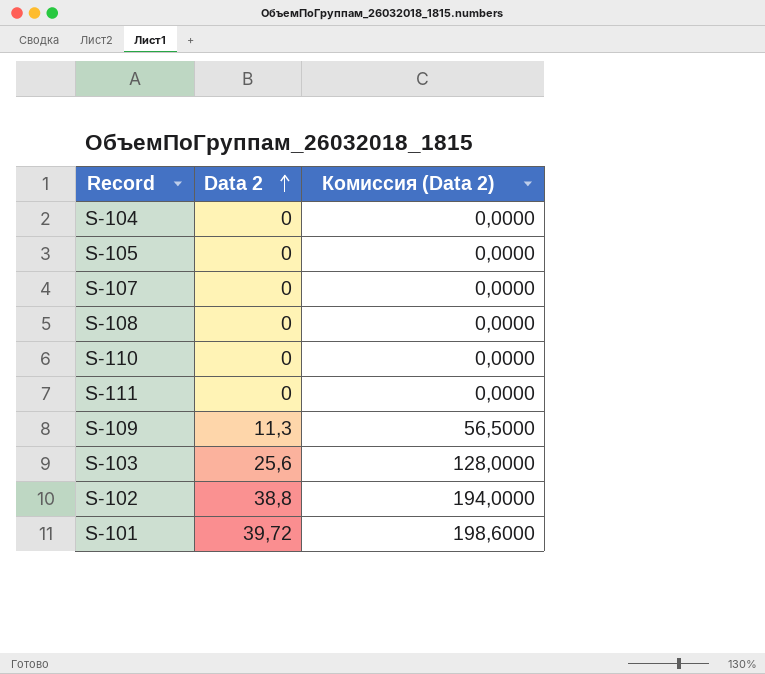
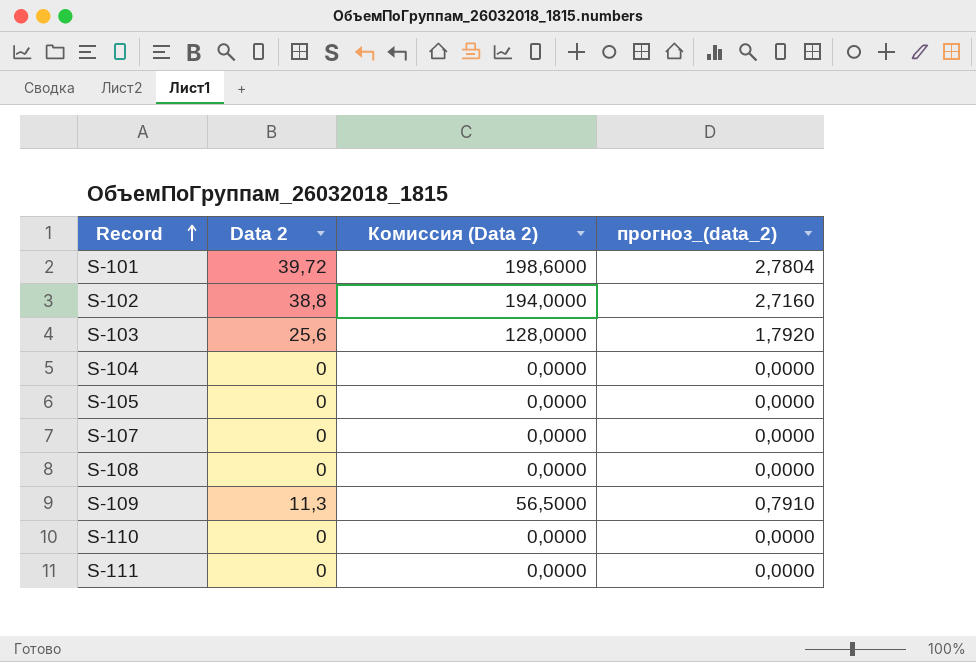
row order: Data 2 ascending -> Record ascending
column прогноз_(data_2) | formula: none -> [Data 2] * 0,07

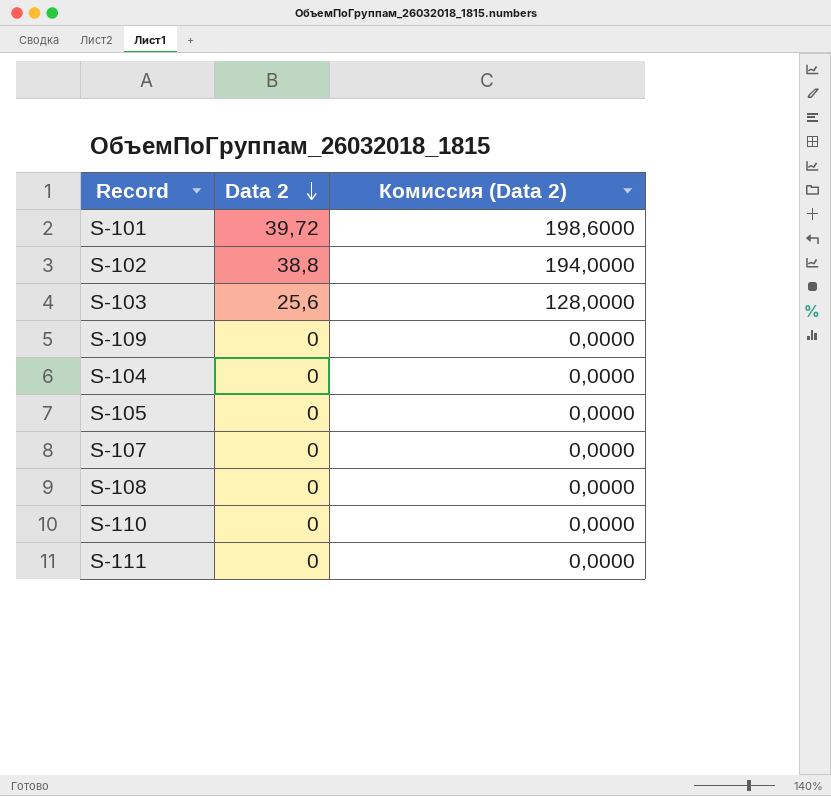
row order: Record ascending -> Data 2 descending
column прогноз_(data_2) | formula: [Data 2] * 0,07 -> none
S-109 | Data 2: 11,3 -> 0
S-109 | Комиссия (Data 2): 56,5000 -> 0,0000

